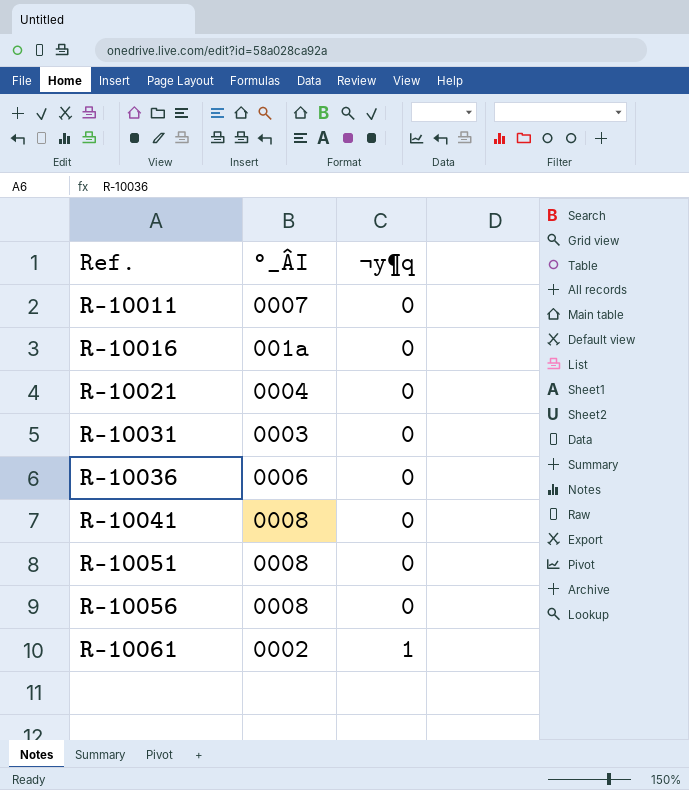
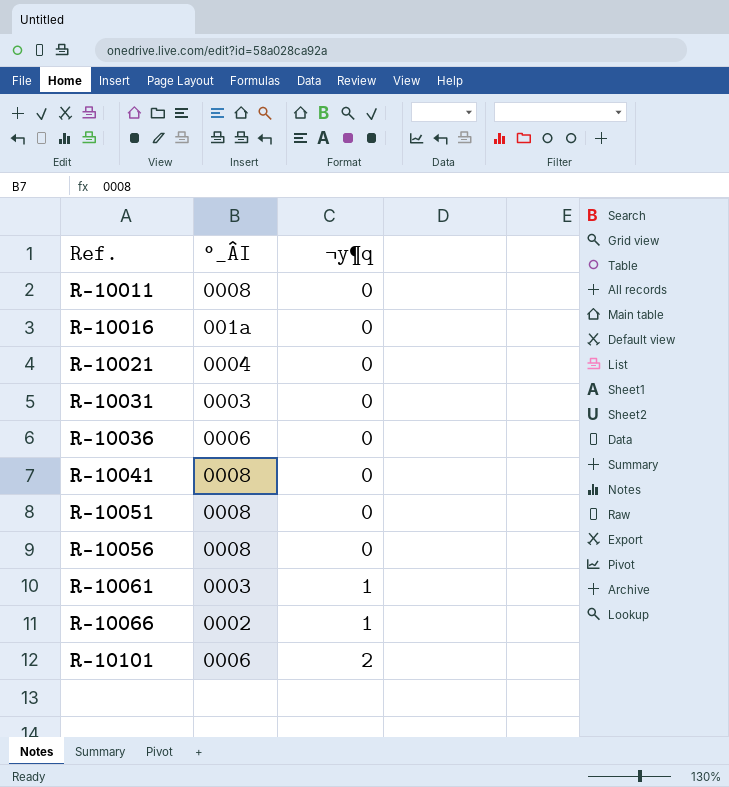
R-10011 | °_ÂI: 0007 -> 0008
R-10061 | °_ÂI: 0002 -> 0003
row R-10066: none -> 0002 | 1
row R-10101: none -> 0006 | 2

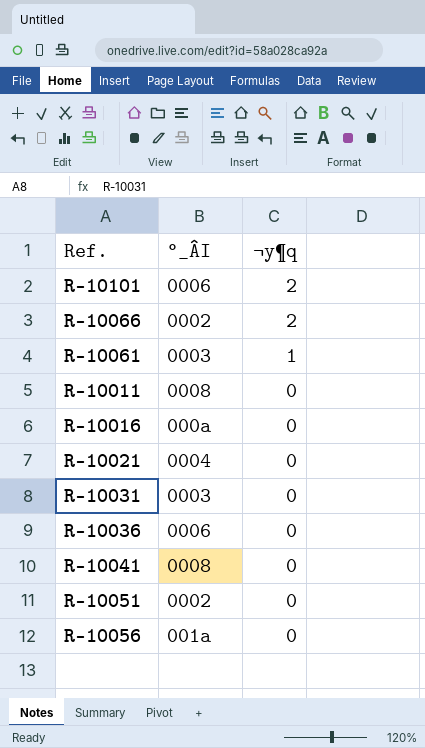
row order: Ref. ascending -> ¬y¶q descending
R-10066 | ¬y¶q: 1 -> 2
R-10016 | °_ÂI: 001a -> 000a
R-10051 | °_ÂI: 0008 -> 0002
R-10056 | °_ÂI: 0008 -> 001a

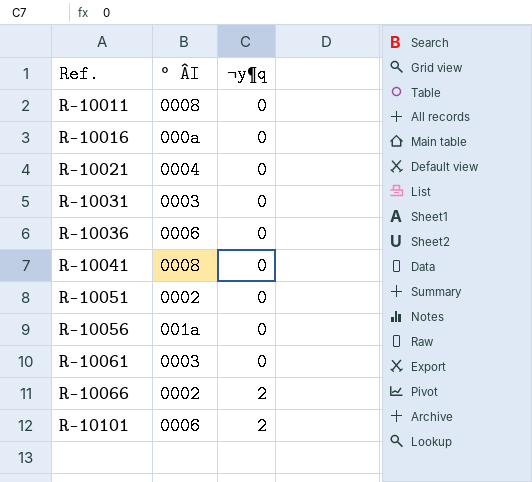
row order: ¬y¶q descending -> Ref. ascending
column name: °_ÂI -> ° ÂI
R-10061 | ¬y¶q: 1 -> 0

